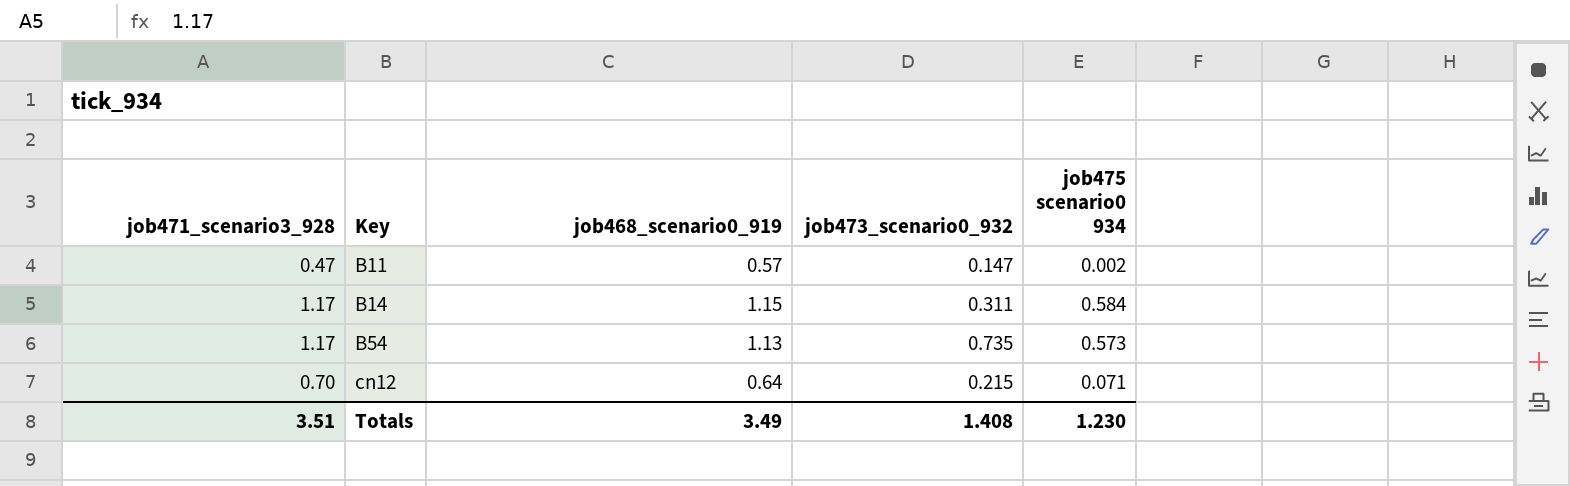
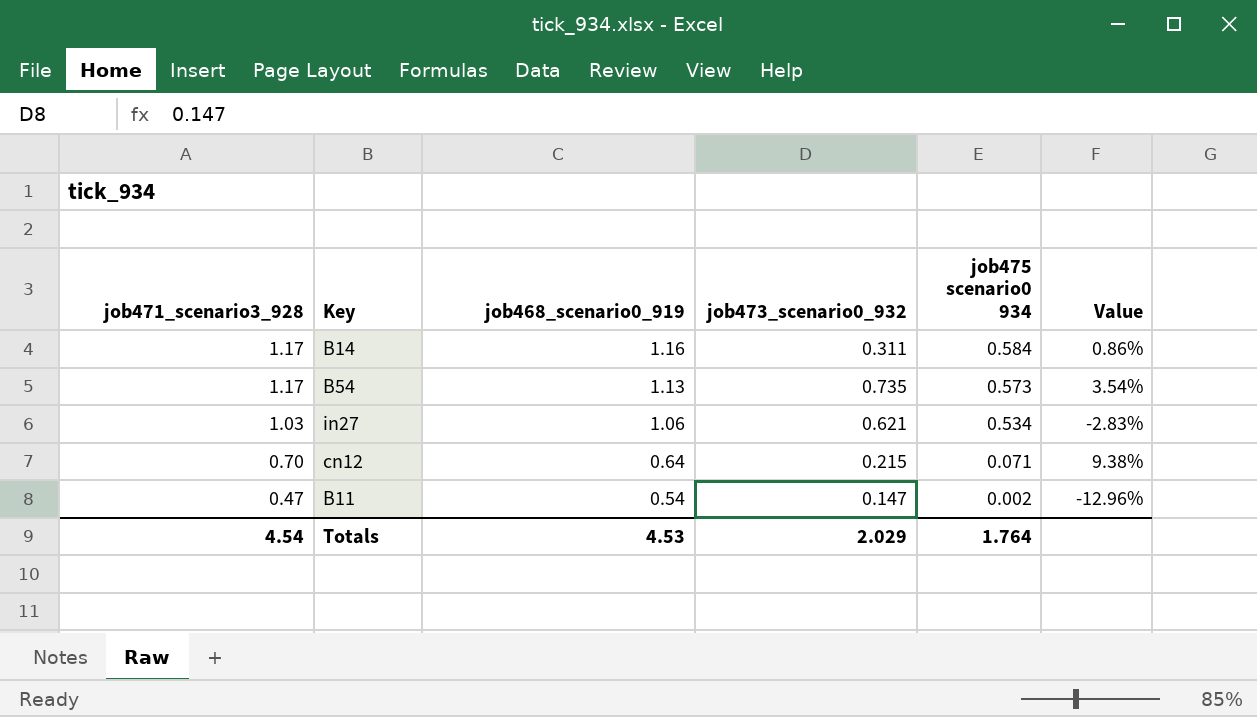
row order: Key ascending -> job471_scenario3_928 descending
column Value | formula: none -> ([job471_scenario3_928] - [job468_scenario0_919]) / [job468_scenario0_919]
B14 | job468_scenario0_919: 1.15 -> 1.16
row in27: none -> 1.03 | 1.06 | 0.621 | 0.534 | -2.83%
B11 | job468_scenario0_919: 0.57 -> 0.54
Totals | job471_scenario3_928: 3.51 -> 4.54
Totals | job468_scenario0_919: 3.49 -> 4.53
Totals | job473_scenario0_932: 1.408 -> 2.029
Totals | job475 scenario0 934: 1.230 -> 1.764

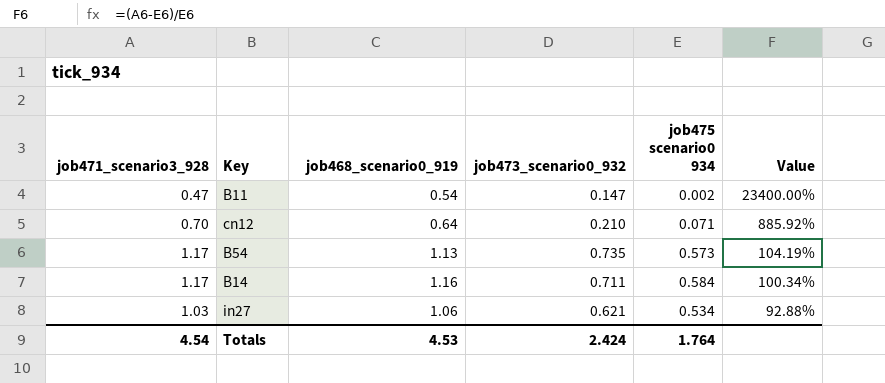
row order: job471_scenario3_928 descending -> Value descending
column Value | formula: ([job471_scenario3_928] - [job468_scenario0_919]) / [job468_scenario0_919] -> ([job471_scenario3_928] - [job475 scenario0 934]) / [job475 scenario0 934]
cn12 | job473_scenario0_932: 0.215 -> 0.210
B14 | job473_scenario0_932: 0.311 -> 0.711
Totals | job473_scenario0_932: 2.029 -> 2.424

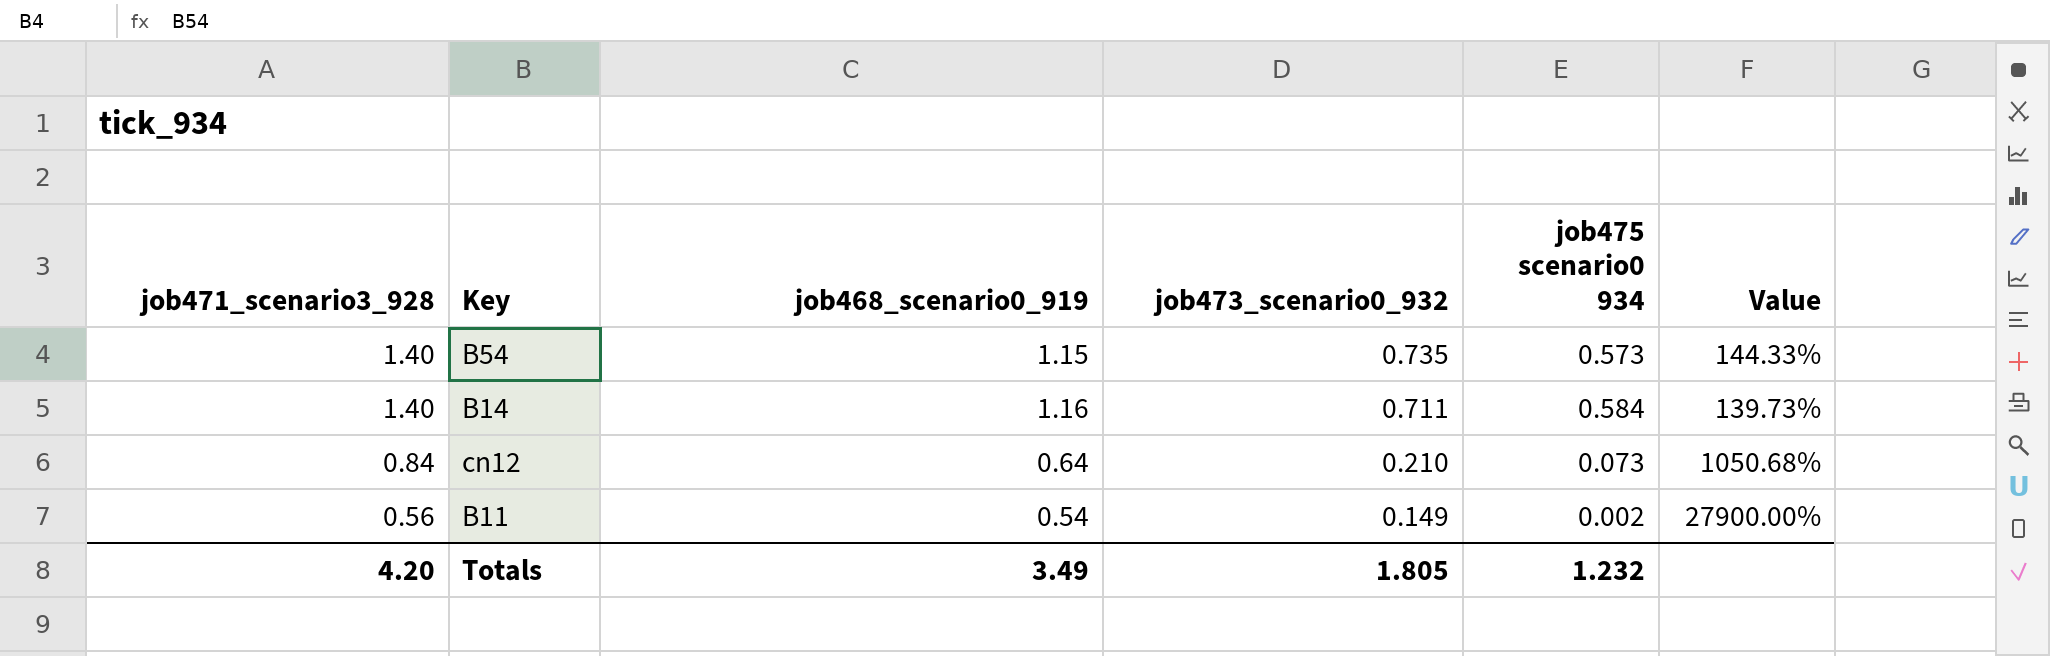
row order: Value descending -> job471_scenario3_928 descending
row in27: 1.03 | 1.06 | 0.621 | 0.534 | 92.88% -> none
B54 | job471_scenario3_928: 1.17 -> 1.40
B54 | job468_scenario0_919: 1.13 -> 1.15
B54 | Value: 104.19% -> 144.33%
B14 | job471_scenario3_928: 1.17 -> 1.40
B14 | Value: 100.34% -> 139.73%
cn12 | job471_scenario3_928: 0.70 -> 0.84
cn12 | job475 scenario0 934: 0.071 -> 0.073
cn12 | Value: 885.92% -> 1050.68%
B11 | job471_scenario3_928: 0.47 -> 0.56
B11 | job473_scenario0_932: 0.147 -> 0.149
B11 | Value: 23400.00% -> 27900.00%
Totals | job471_scenario3_928: 4.54 -> 4.20
Totals | job468_scenario0_919: 4.53 -> 3.49
Totals | job473_scenario0_932: 2.424 -> 1.805
Totals | job475 scenario0 934: 1.764 -> 1.232

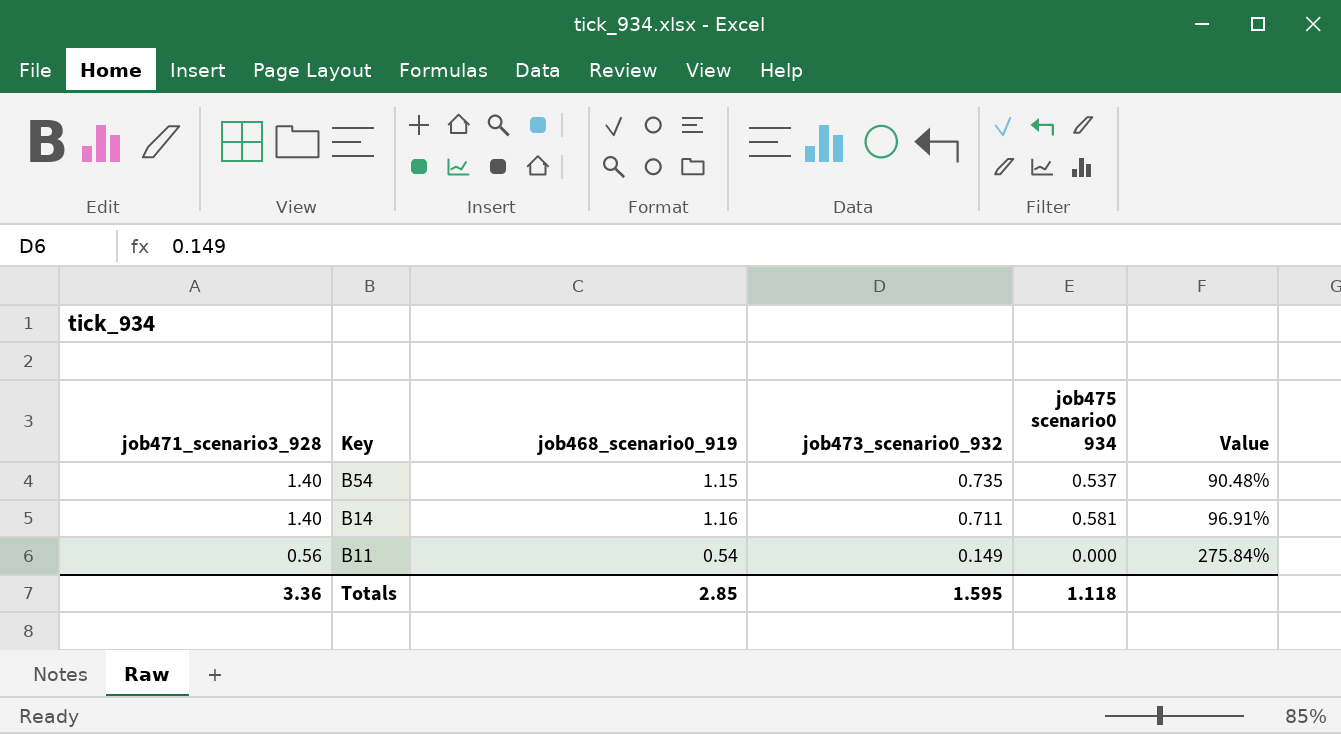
column Value | formula: ([job471_scenario3_928] - [job475 scenario0 934]) / [job475 scenario0 934] -> ([job471_scenario3_928] - [job473_scenario0_932]) / [job473_scenario0_932]
row cn12: 0.84 | 0.64 | 0.210 | 0.073 | 1050.68% -> none
B54 | job475 scenario0 934: 0.573 -> 0.537
B14 | job475 scenario0 934: 0.584 -> 0.581
B11 | job475 scenario0 934: 0.002 -> 0.000
Totals | job471_scenario3_928: 4.20 -> 3.36
Totals | job468_scenario0_919: 3.49 -> 2.85
Totals | job473_scenario0_932: 1.805 -> 1.595
Totals | job475 scenario0 934: 1.232 -> 1.118

